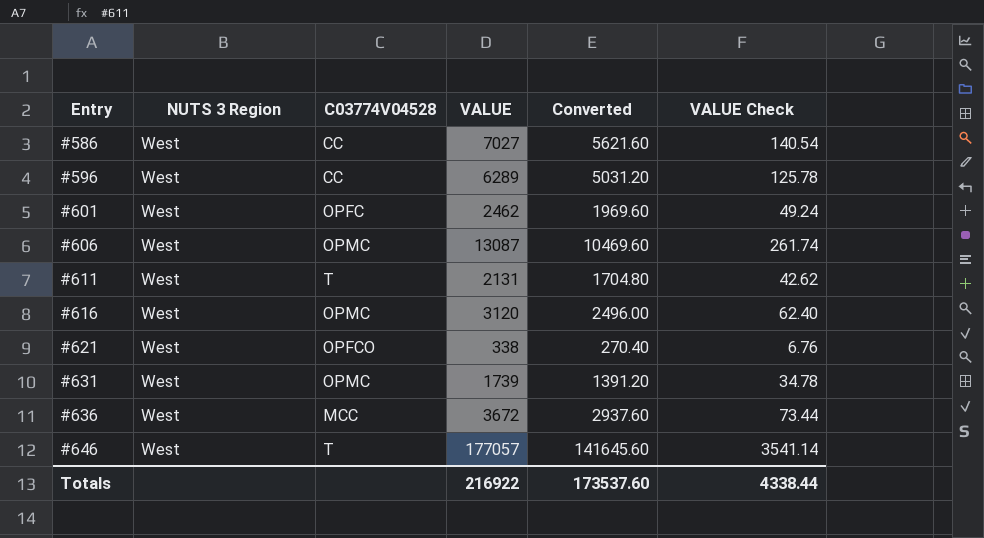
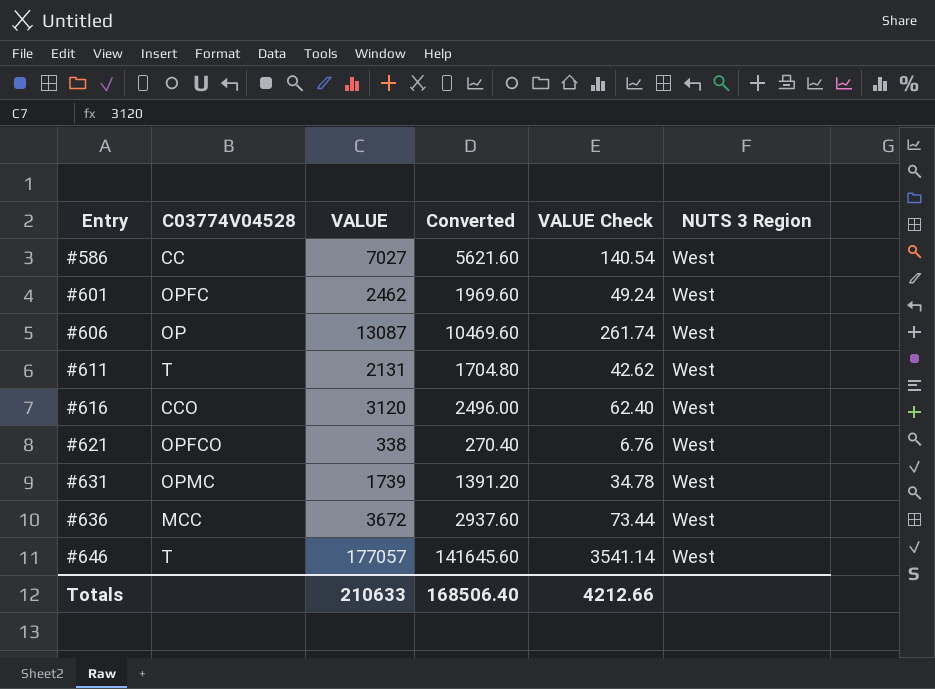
column NUTS 3 Region | position: 2 -> 6
row #596: West | CC | 6289 | 5031.20 | 125.78 -> none
#606 | C03774V04528: OPMC -> OP
#616 | C03774V04528: OPMC -> CCO
Totals | VALUE: 216922 -> 210633
Totals | Converted: 173537.60 -> 168506.40
Totals | VALUE Check: 4338.44 -> 4212.66

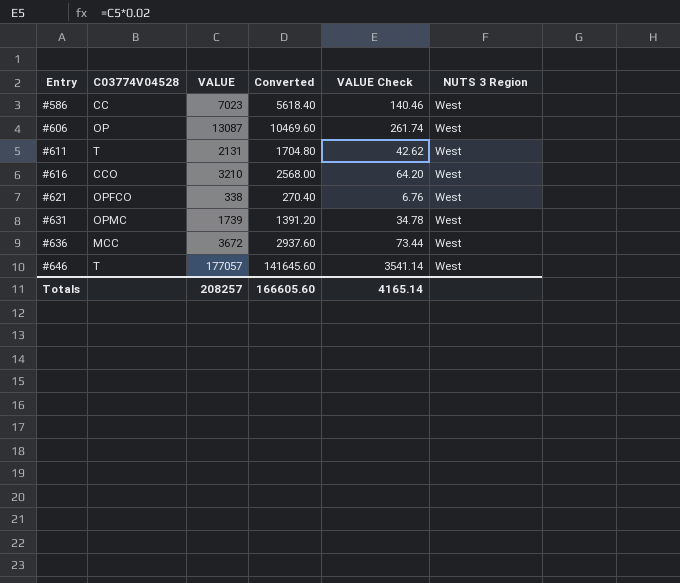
row #601: OPFC | 2462 | 1969.60 | 49.24 | West -> none
#586 | VALUE: 7027 -> 7023
#586 | Converted: 5621.60 -> 5618.40
#586 | VALUE Check: 140.54 -> 140.46
#616 | VALUE: 3120 -> 3210
#616 | Converted: 2496.00 -> 2568.00
#616 | VALUE Check: 62.40 -> 64.20
Totals | VALUE: 210633 -> 208257
Totals | Converted: 168506.40 -> 166605.60
Totals | VALUE Check: 4212.66 -> 4165.14

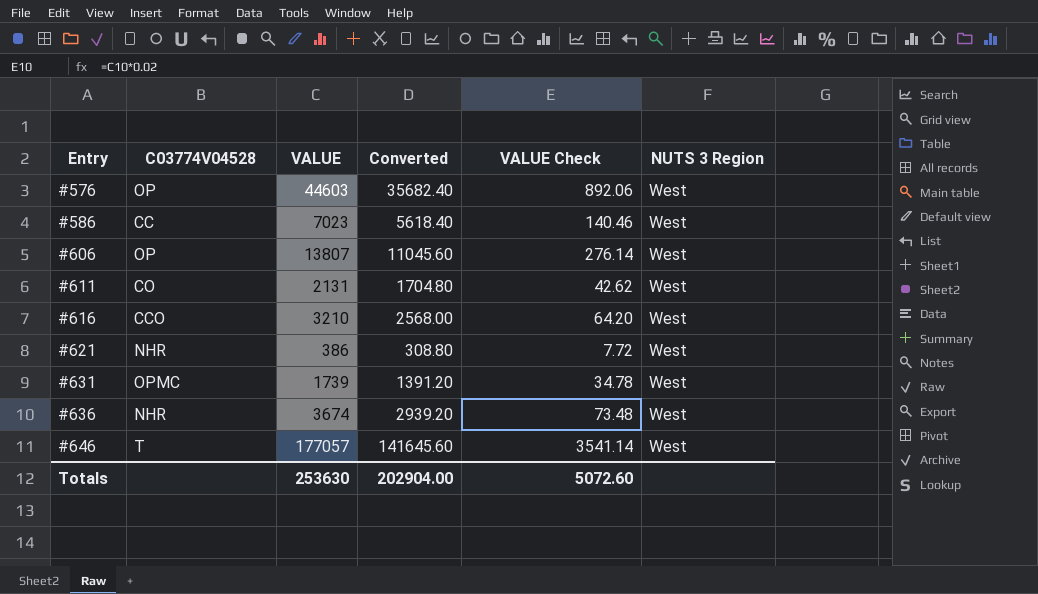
row #576: none -> OP | 44603 | 35682.40 | 892.06 | West
#606 | VALUE: 13087 -> 13807
#606 | Converted: 10469.60 -> 11045.60
#606 | VALUE Check: 261.74 -> 276.14
#611 | C03774V04528: T -> CO
#621 | C03774V04528: OPFCO -> NHR
#621 | VALUE: 338 -> 386
#621 | Converted: 270.40 -> 308.80
#621 | VALUE Check: 6.76 -> 7.72
#636 | C03774V04528: MCC -> NHR
#636 | VALUE: 3672 -> 3674
#636 | Converted: 2937.60 -> 2939.20
#636 | VALUE Check: 73.44 -> 73.48
Totals | VALUE: 208257 -> 253630
Totals | Converted: 166605.60 -> 202904.00
Totals | VALUE Check: 4165.14 -> 5072.60

